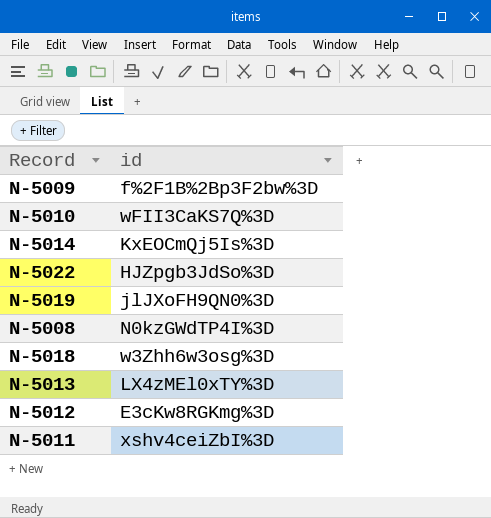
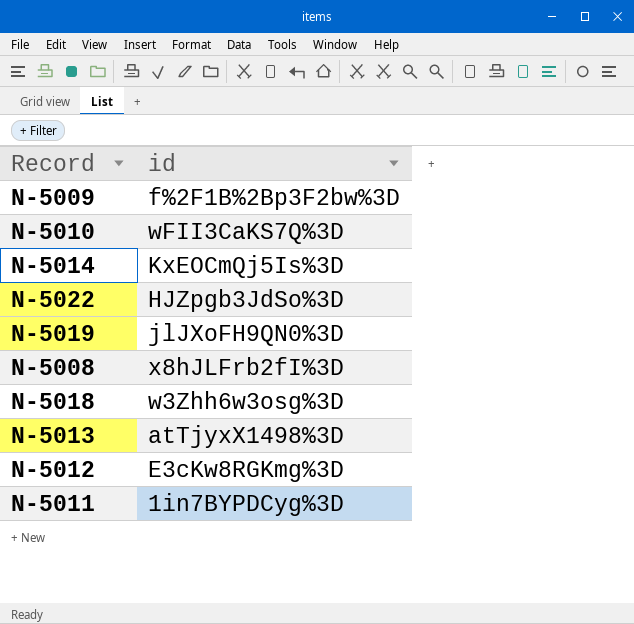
N-5008 | id: N0kzGWdTP4I%3D -> x8hJLFrb2fI%3D
N-5013 | id: LX4zMEl0xTY%3D -> atTjyxX1498%3D
N-5011 | id: xshv4ceiZbI%3D -> 1in7BYPDCyg%3D

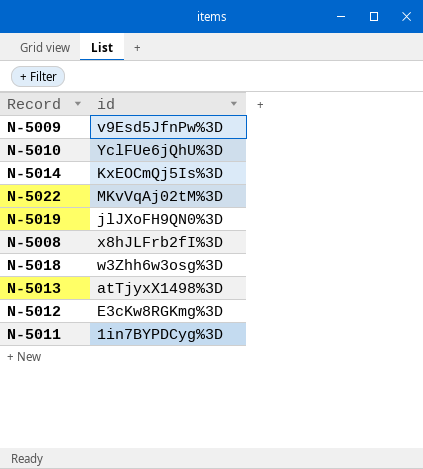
N-5009 | id: f%2F1B%2Bp3F2bw%3D -> v9Esd5JfnPw%3D
N-5010 | id: wFII3CaKS7Q%3D -> YclFUe6jQhU%3D
N-5022 | id: HJZpgb3JdSo%3D -> MKvVqAj02tM%3D

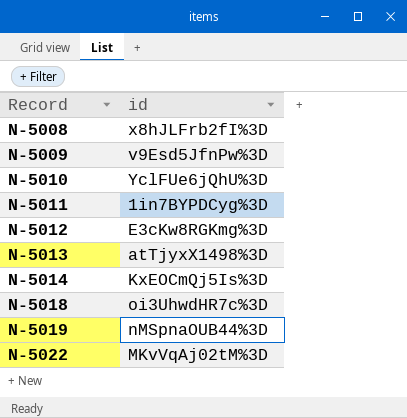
row order: none -> Record ascending
N-5018 | id: w3Zhh6w3osg%3D -> oi3UhwdHR7c%3D
N-5019 | id: jlJXoFH9QN0%3D -> nMSpnaOUB44%3D

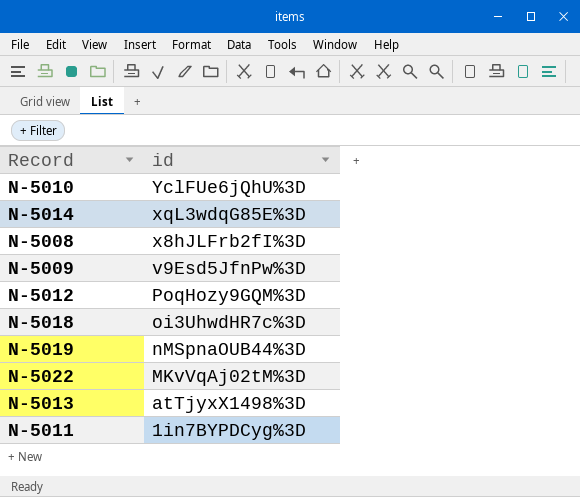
row order: Record ascending -> id descending
N-5014 | id: KxEOCmQj5Is%3D -> xqL3wdqG85E%3D
N-5012 | id: E3cKw8RGKmg%3D -> PoqHozy9GQM%3D

